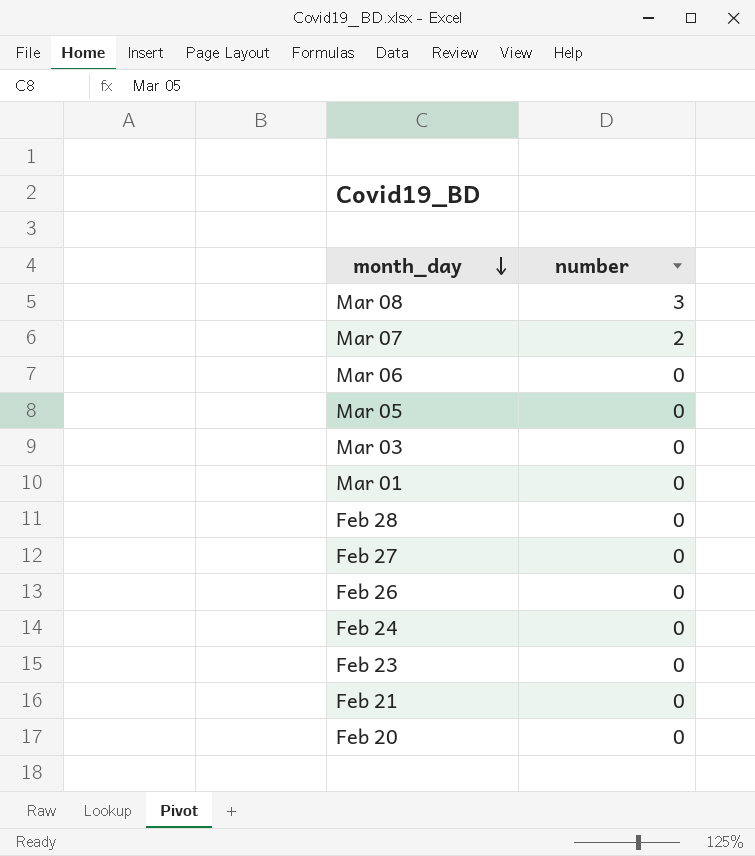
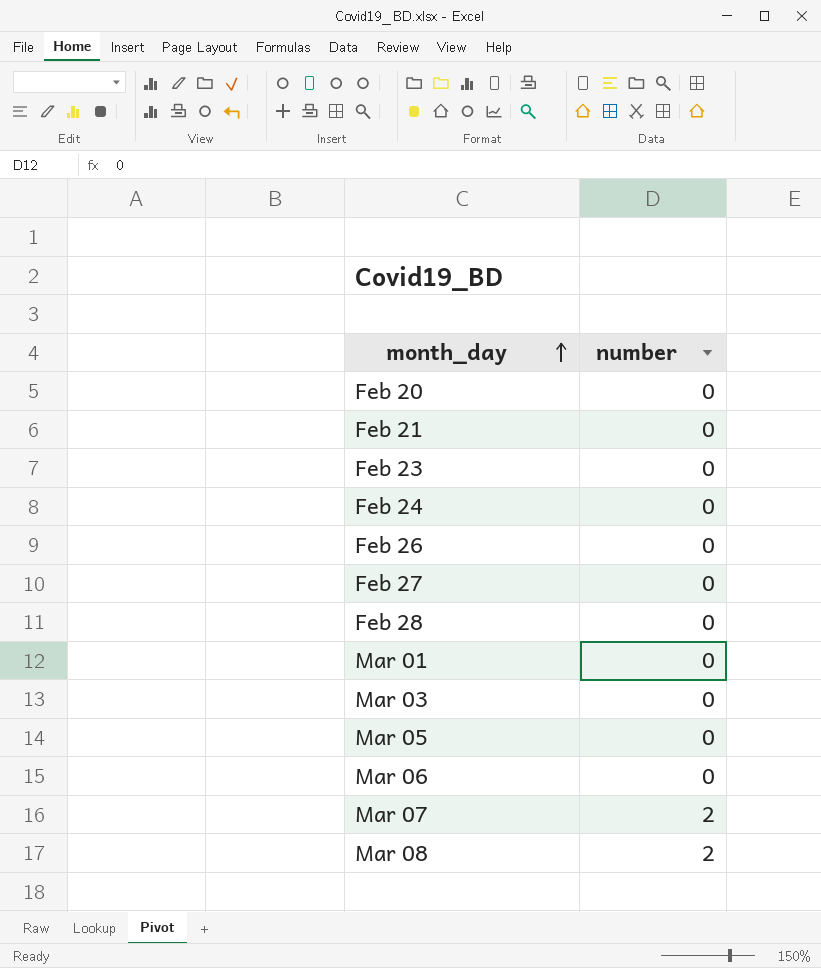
row order: month_day descending -> month_day ascending
Mar 08 | number: 3 -> 2

